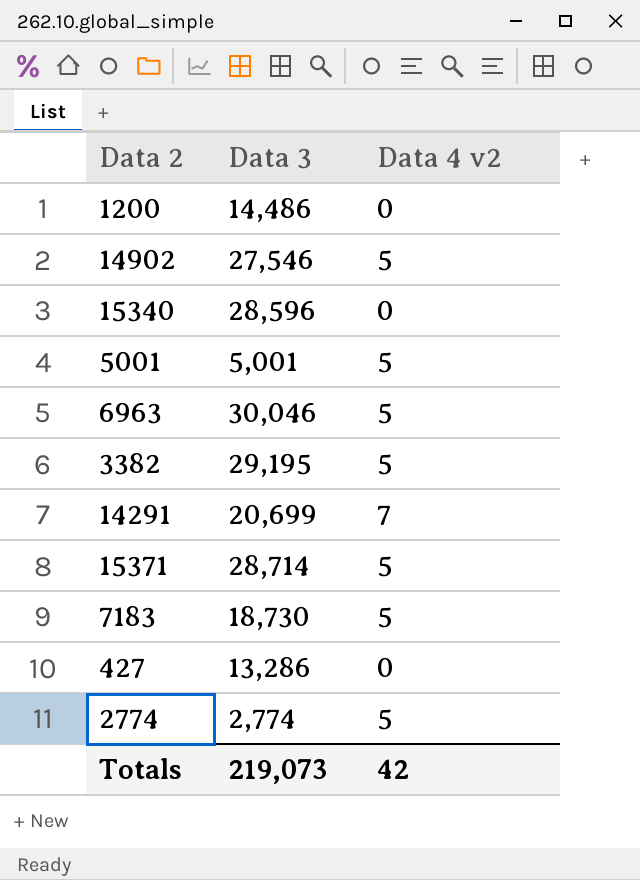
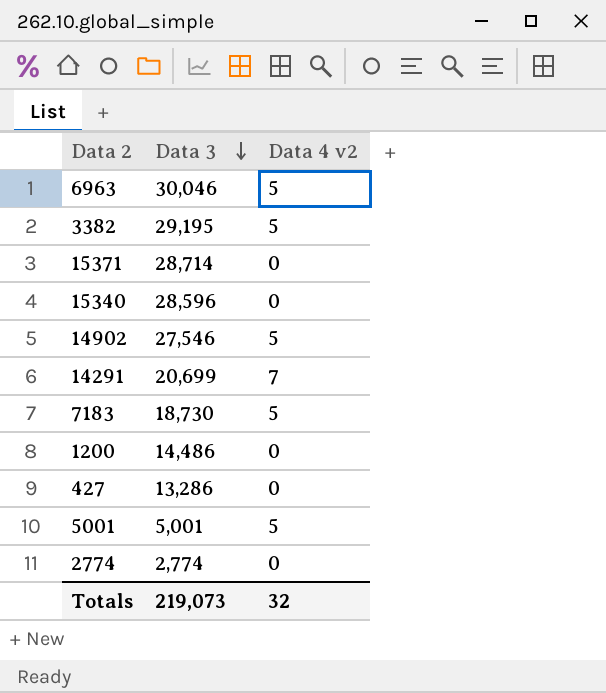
row order: none -> Data 3 descending
15371 | Data 4 v2: 5 -> 0
2774 | Data 4 v2: 5 -> 0
Totals | Data 4 v2: 42 -> 32

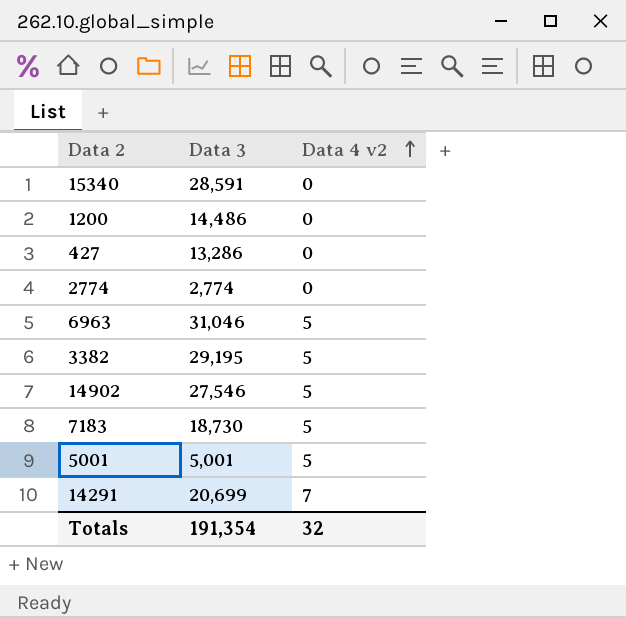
row order: Data 3 descending -> Data 4 v2 ascending
row 15371: 28,714 | 0 -> none
15340 | Data 3: 28,596 -> 28,591
6963 | Data 3: 30,046 -> 31,046
Totals | Data 3: 219,073 -> 191,354

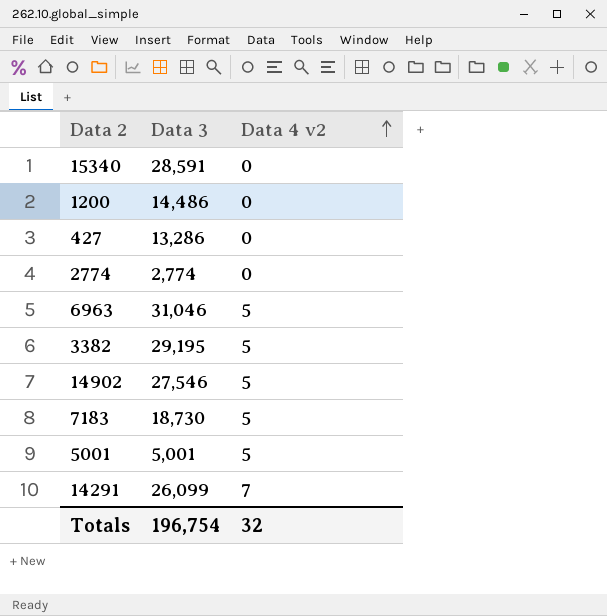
14291 | Data 3: 20,699 -> 26,099
Totals | Data 3: 191,354 -> 196,754

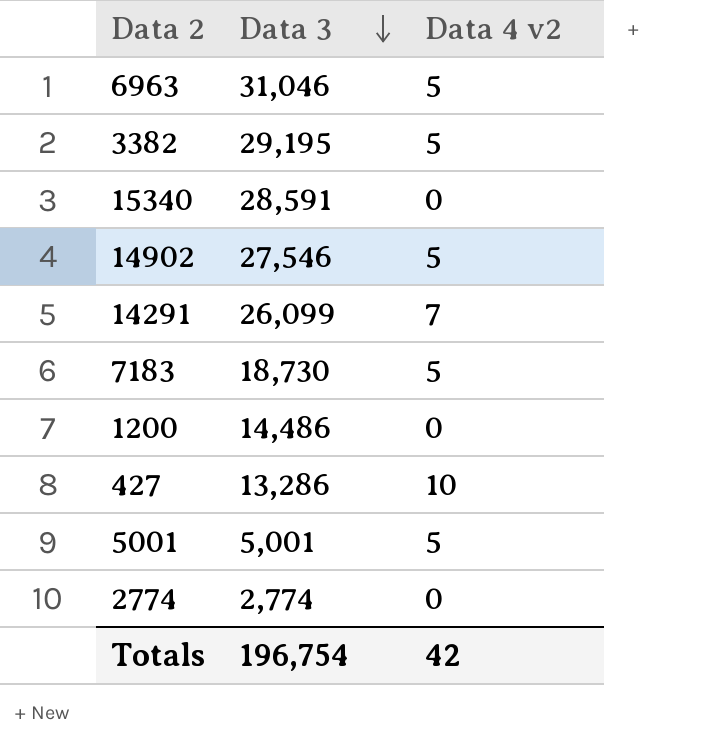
row order: Data 4 v2 ascending -> Data 3 descending
427 | Data 4 v2: 0 -> 10
Totals | Data 4 v2: 32 -> 42

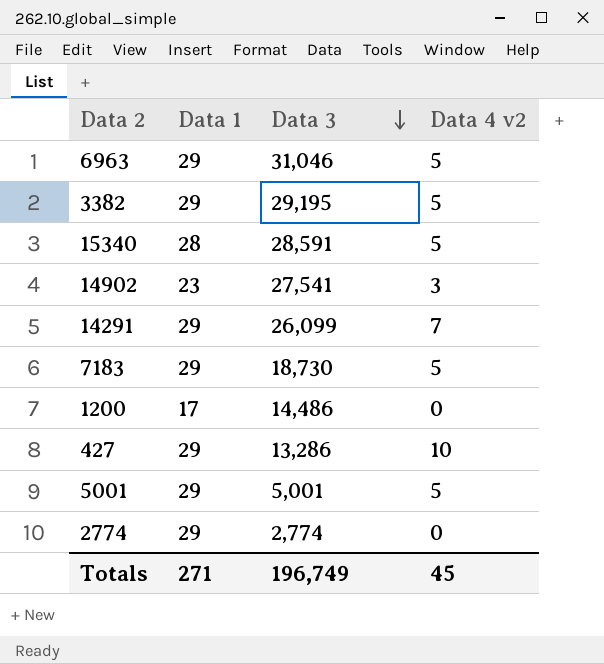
column Data 1 | position: none -> 2
15340 | Data 4 v2: 0 -> 5
14902 | Data 3: 27,546 -> 27,541
14902 | Data 4 v2: 5 -> 3
Totals | Data 3: 196,754 -> 196,749
Totals | Data 4 v2: 42 -> 45

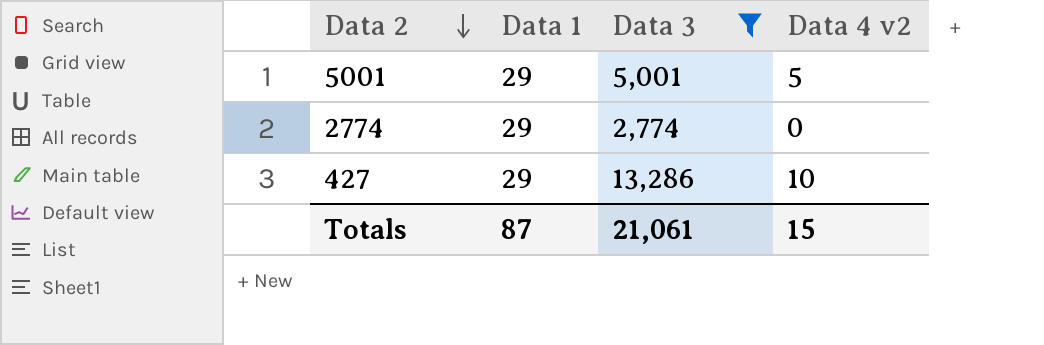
filter: none -> Data 3 <= 13,286
row order: Data 3 descending -> Data 2 descending
Totals | Data 1: 271 -> 87
Totals | Data 3: 196,749 -> 21,061
Totals | Data 4 v2: 45 -> 15

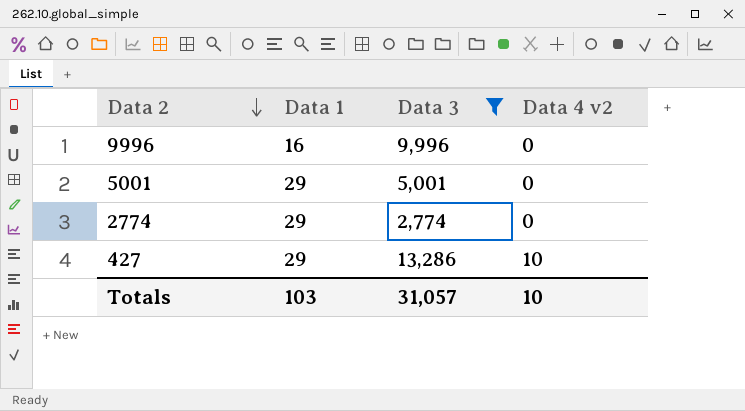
row 9996: none -> 16 | 9,996 | 0
5001 | Data 4 v2: 5 -> 0
Totals | Data 1: 87 -> 103
Totals | Data 3: 21,061 -> 31,057
Totals | Data 4 v2: 15 -> 10

